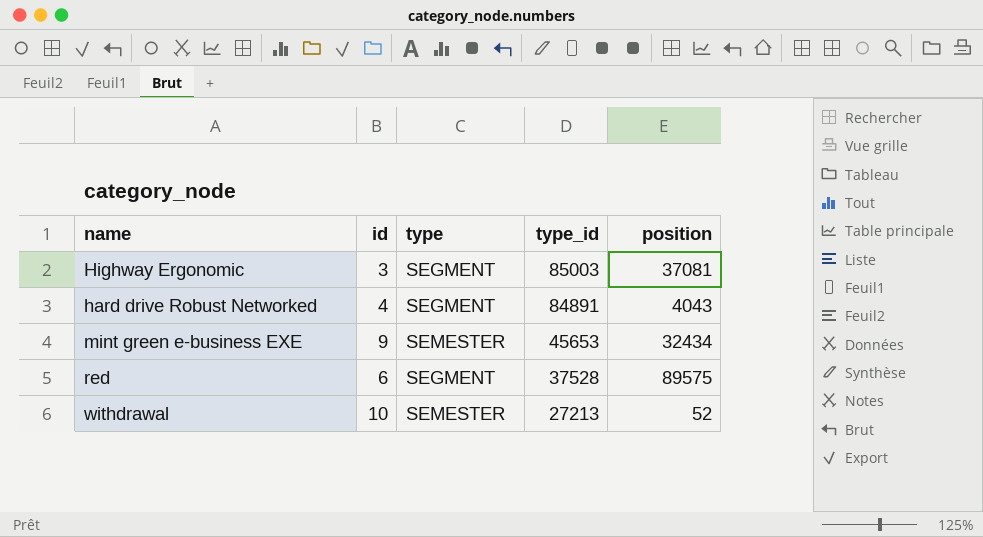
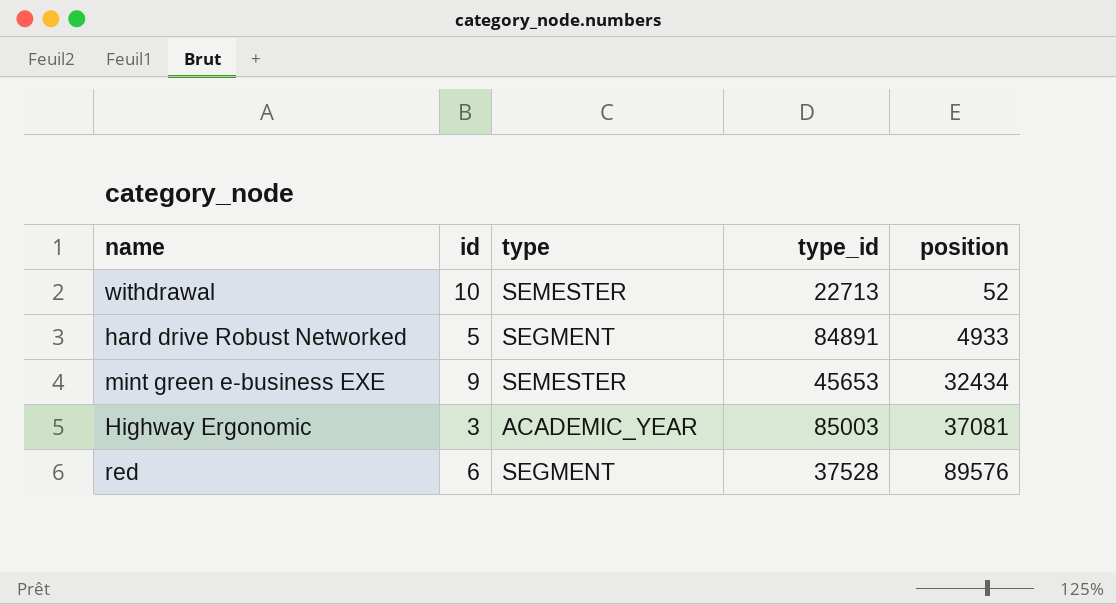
row order: type_id descending -> position ascending
withdrawal | type_id: 27213 -> 22713
hard drive Robust Networked | id: 4 -> 5
hard drive Robust Networked | position: 4043 -> 4933
Highway Ergonomic | type: SEGMENT -> ACADEMIC_YEAR
red | position: 89575 -> 89576

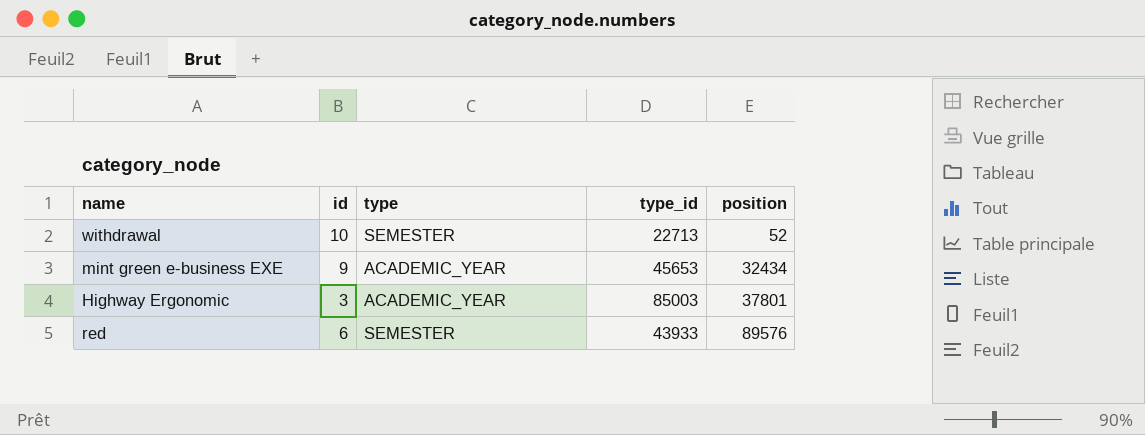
row hard drive Robust Networked: 5 | SEGMENT | 84891 | 4933 -> none
mint green e-business EXE | type: SEMESTER -> ACADEMIC_YEAR
Highway Ergonomic | position: 37081 -> 37801
red | type: SEGMENT -> SEMESTER
red | type_id: 37528 -> 43933

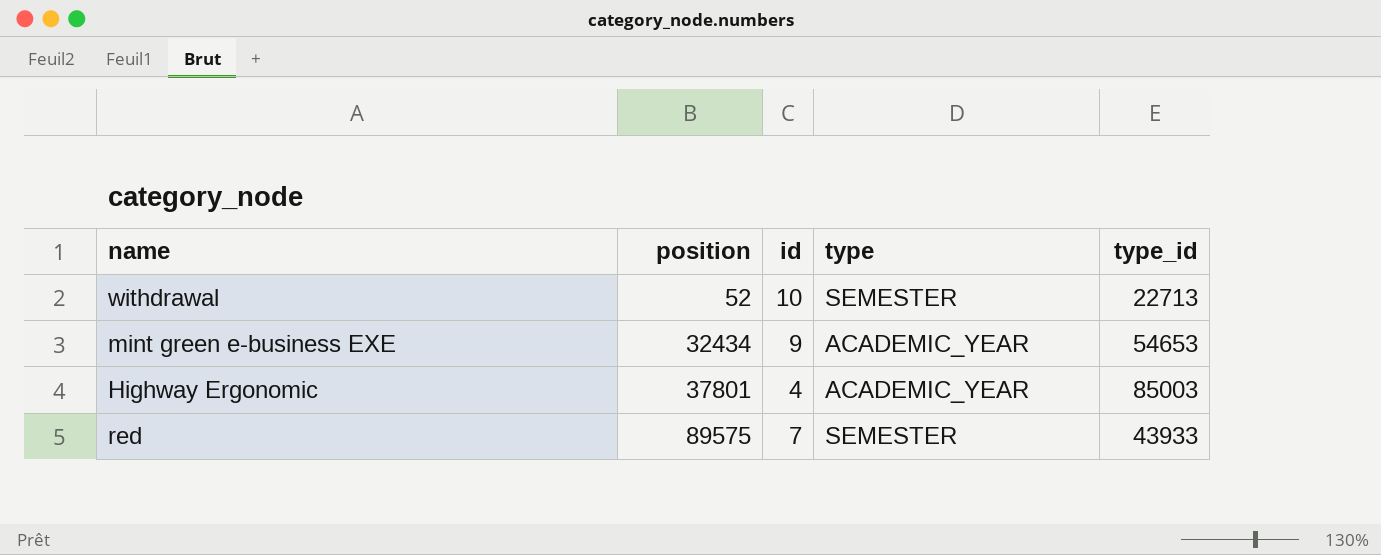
column position | position: 5 -> 2
mint green e-business EXE | type_id: 45653 -> 54653
Highway Ergonomic | id: 3 -> 4
red | position: 89576 -> 89575
red | id: 6 -> 7

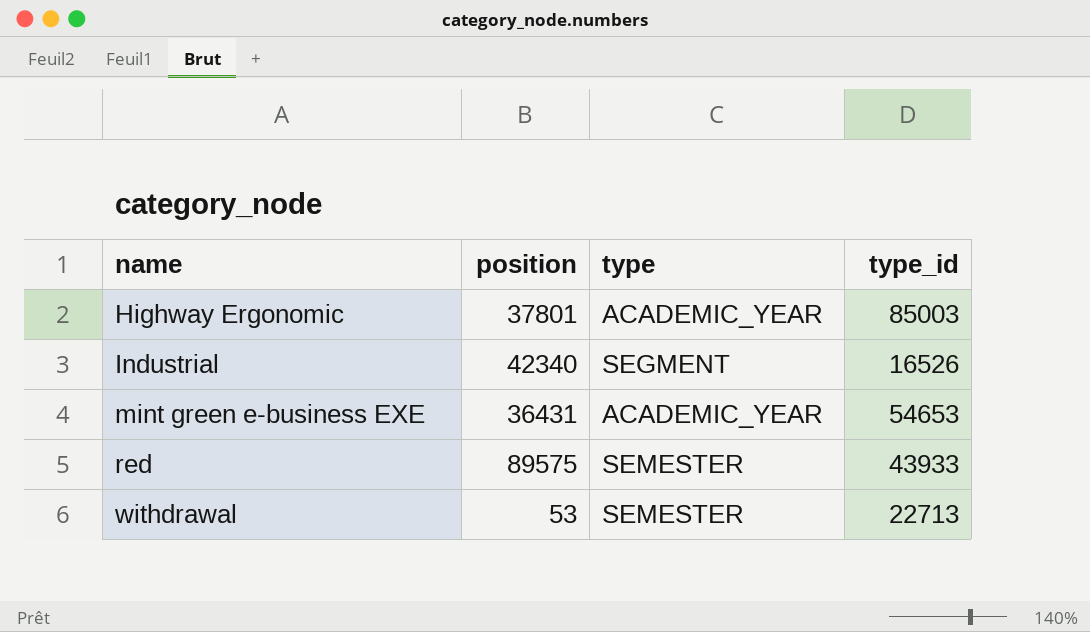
row order: position ascending -> name ascending
column id | position: 3 -> none
row Industrial: none -> 42340 | SEGMENT | 16526
mint green e-business EXE | position: 32434 -> 36431
withdrawal | position: 52 -> 53

